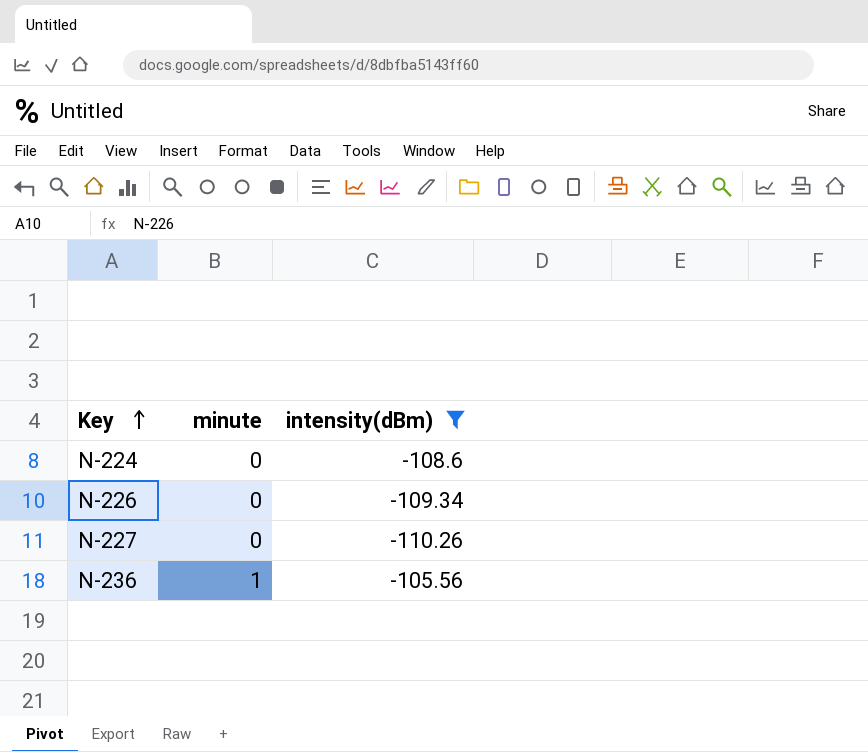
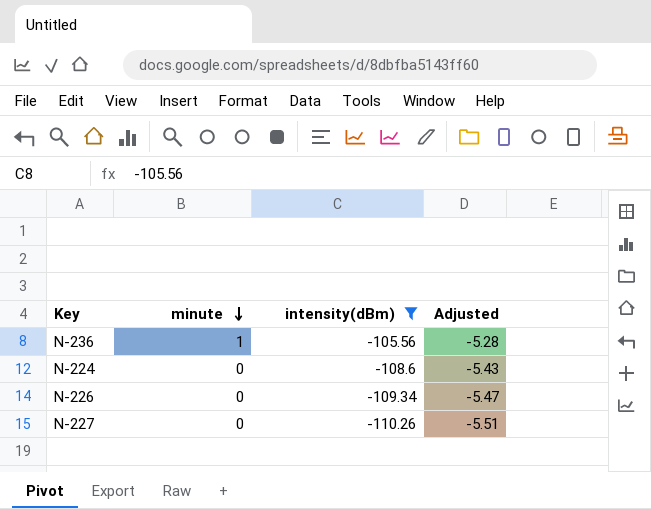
row order: Key ascending -> minute descending
column Adjusted | formula: none -> [intensity(dBm)] * 0.05

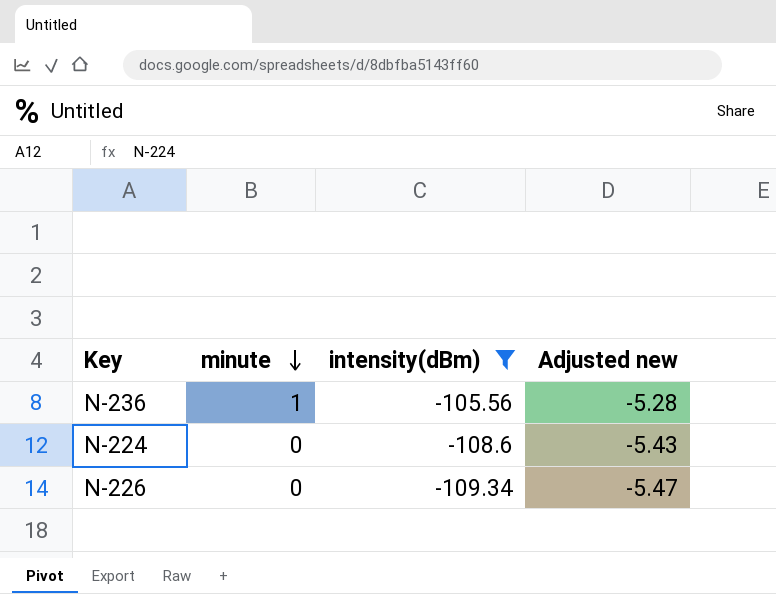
column name: Adjusted -> Adjusted new
row N-227: 0 | -110.26 | -5.51 -> none

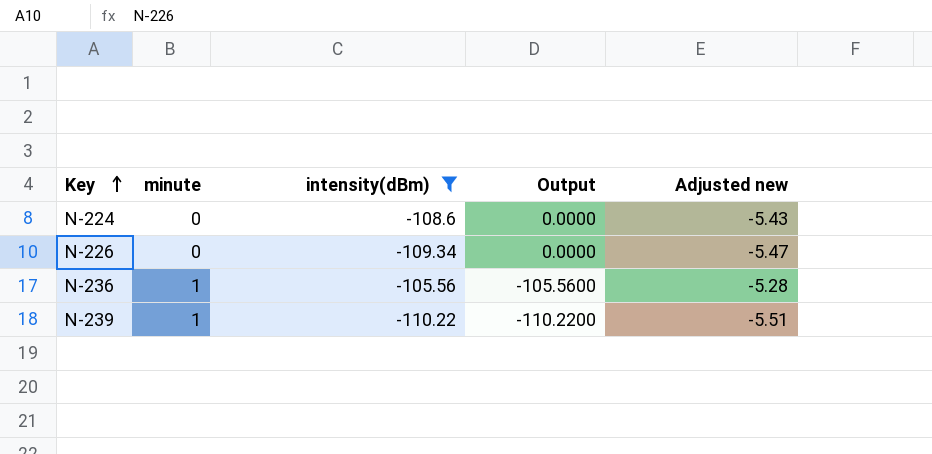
row order: minute descending -> Key ascending
column Output | formula: none -> [minute] * [intensity(dBm)]
row N-239: none -> 1 | -110.22 | -110.2200 | -5.51

